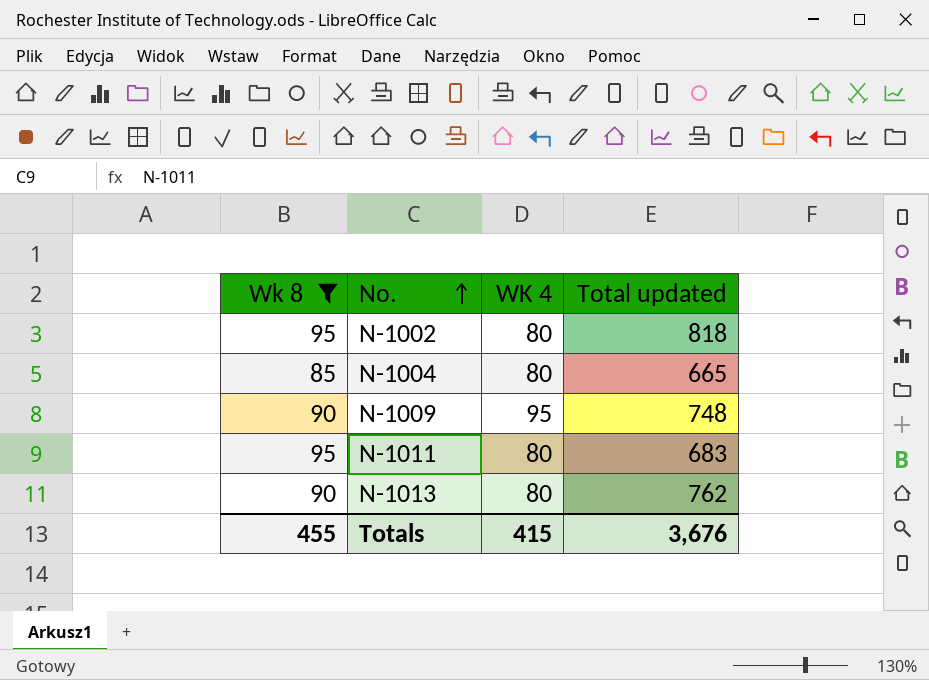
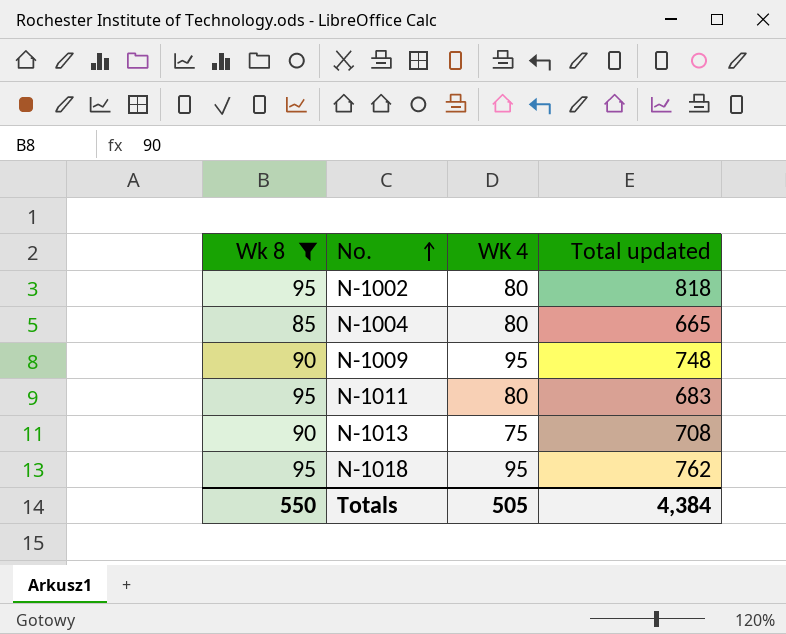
N-1013 | WK 4: 80 -> 75
N-1013 | Total updated: 762 -> 708
row N-1018: none -> 95 | 95 | 762
Totals | Wk 8: 455 -> 550
Totals | WK 4: 415 -> 505
Totals | Total updated: 3,676 -> 4,384

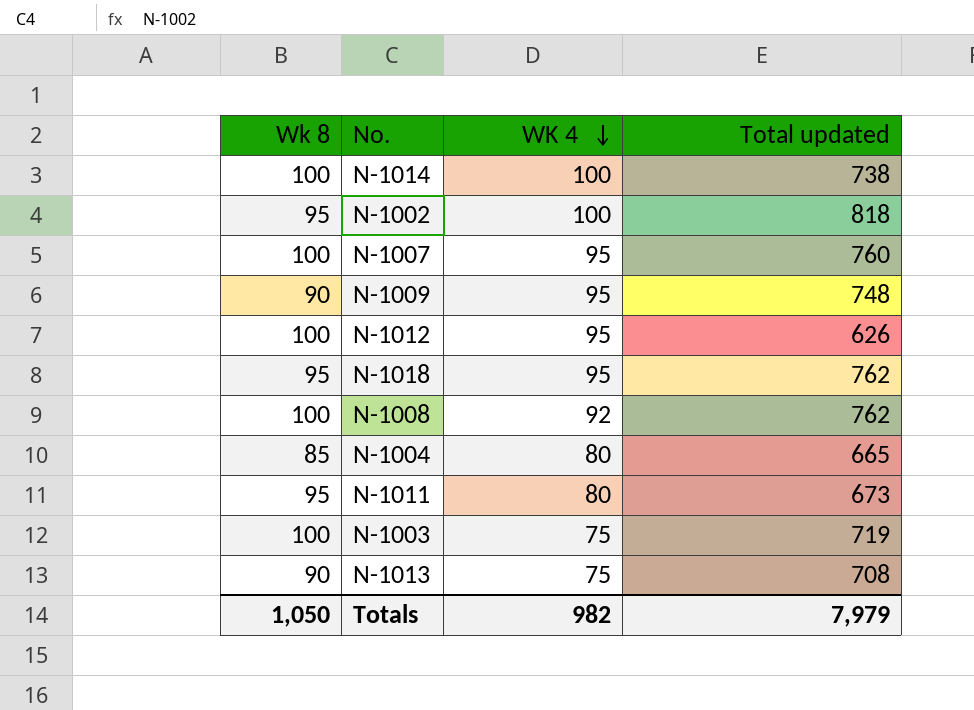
filter: Wk 8 != 100 -> none
row order: No. ascending -> WK 4 descending
N-1002 | WK 4: 80 -> 100
N-1011 | Total updated: 683 -> 673
Totals | Wk 8: 550 -> 1,050
Totals | WK 4: 505 -> 982
Totals | Total updated: 4,384 -> 7,979

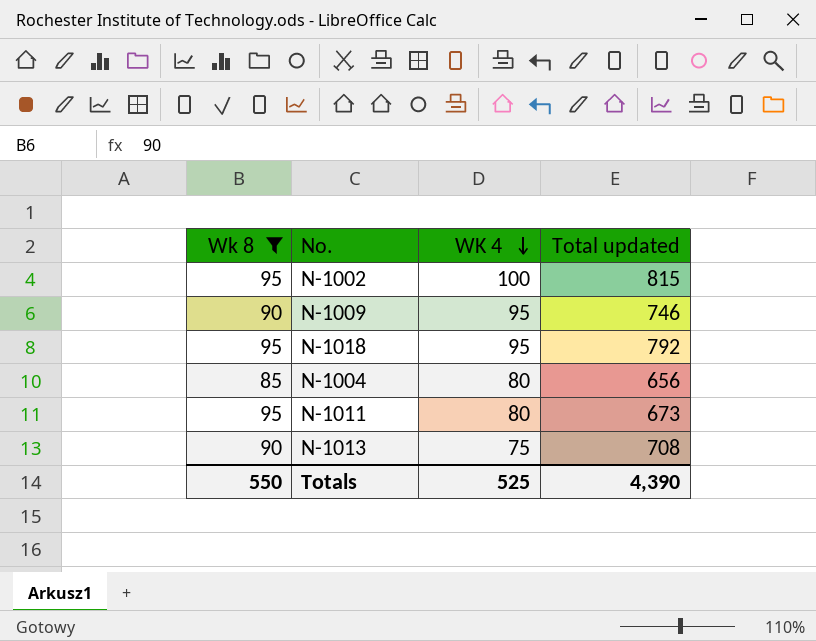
filter: none -> Wk 8 != 100
N-1002 | Total updated: 818 -> 815
N-1009 | Total updated: 748 -> 746
N-1018 | Total updated: 762 -> 792
N-1004 | Total updated: 665 -> 656
Totals | Wk 8: 1,050 -> 550
Totals | WK 4: 982 -> 525
Totals | Total updated: 7,979 -> 4,390

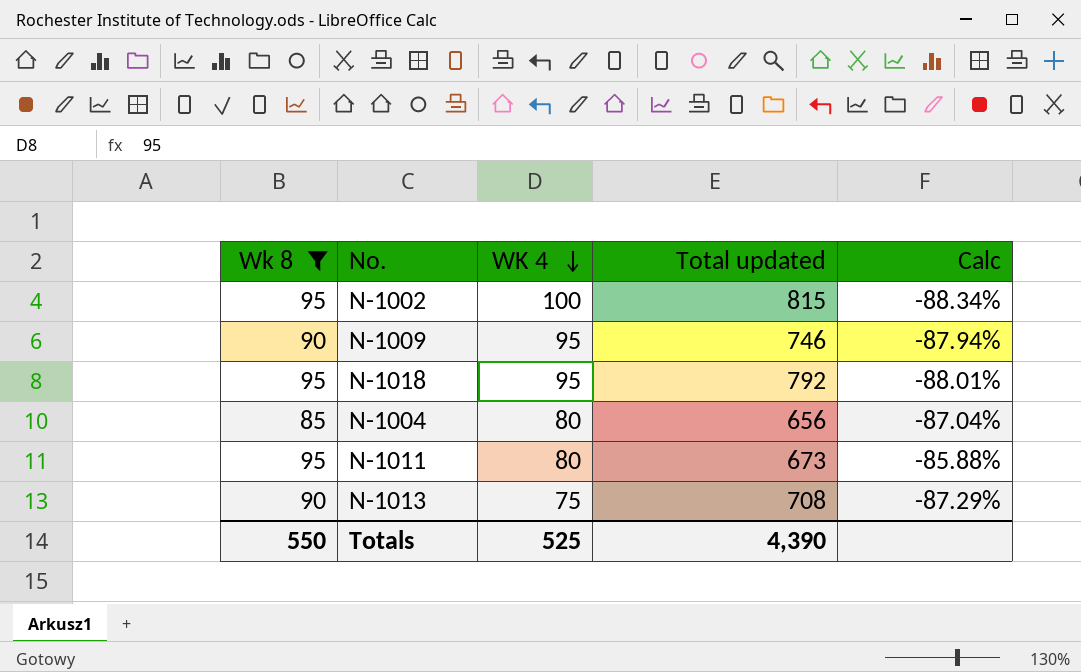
column Calc | formula: none -> ([Wk 8] - [Total updated]) / [Total updated]

